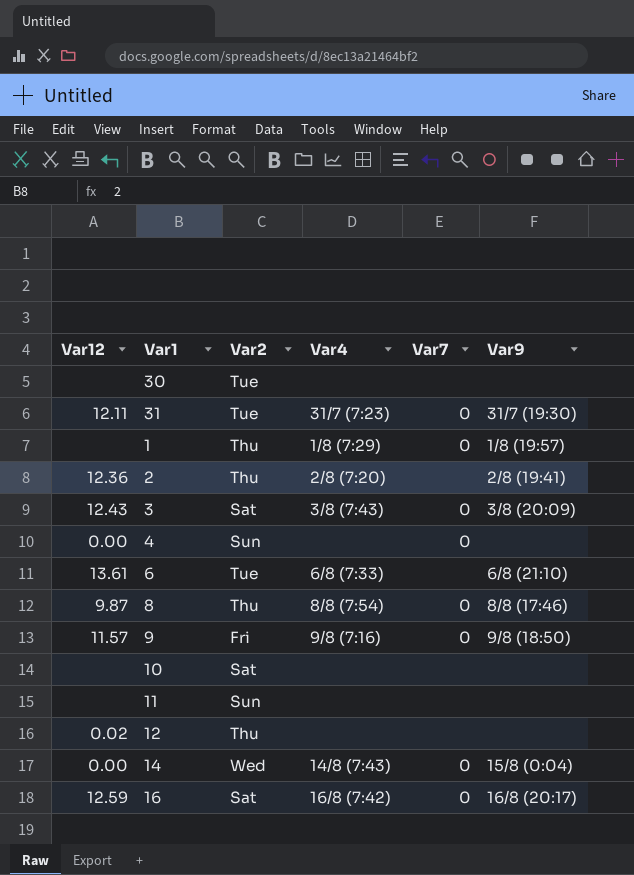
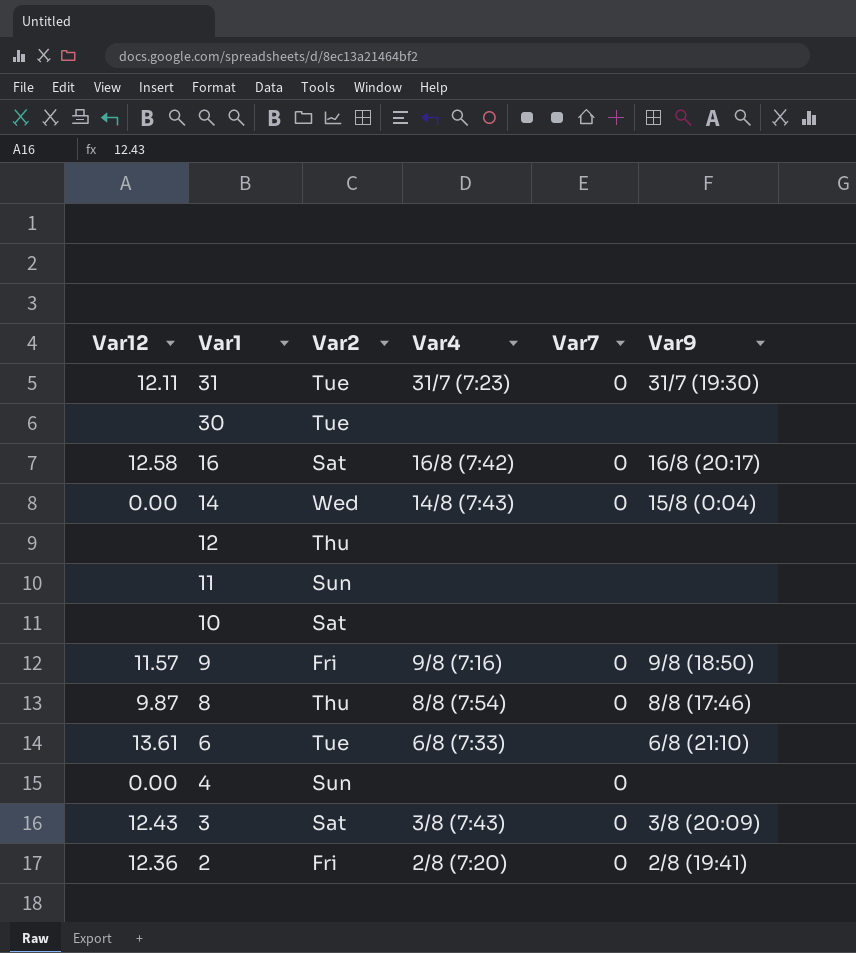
row order: none -> Var1 descending
row 1: none | Thu | 1/8 (7:29) | 0 | 1/8 (19:57) -> none
16 | Var12: 12.59 -> 12.58
12 | Var12: 0.02 -> none
2 | Var2: Thu -> Fri
2 | Var7: none -> 0

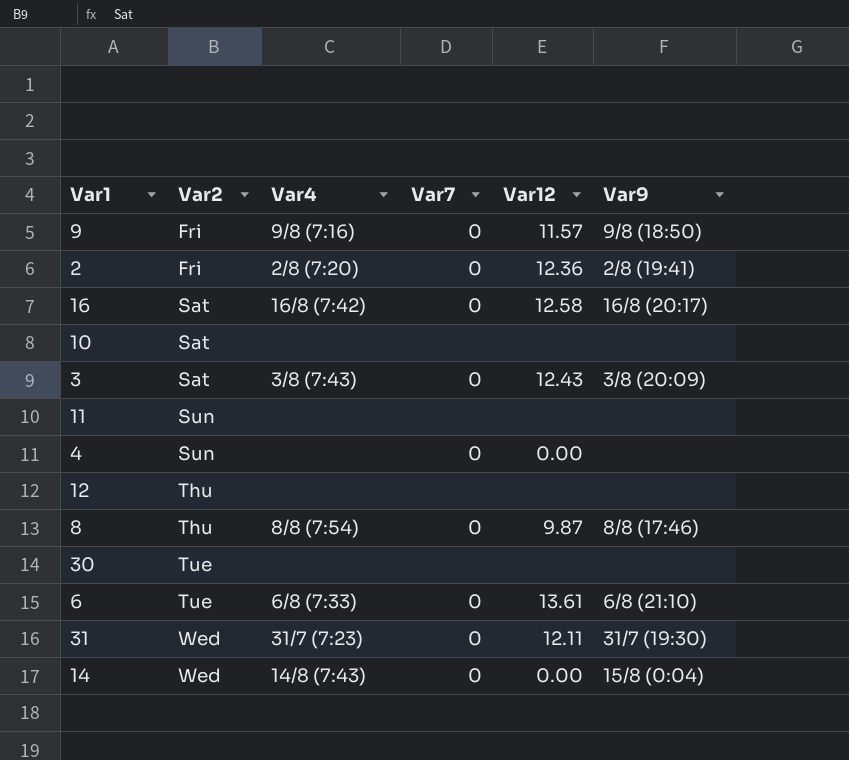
row order: Var1 descending -> Var2 ascending
column Var12 | position: 1 -> 5
6 | Var7: none -> 0
31 | Var2: Tue -> Wed

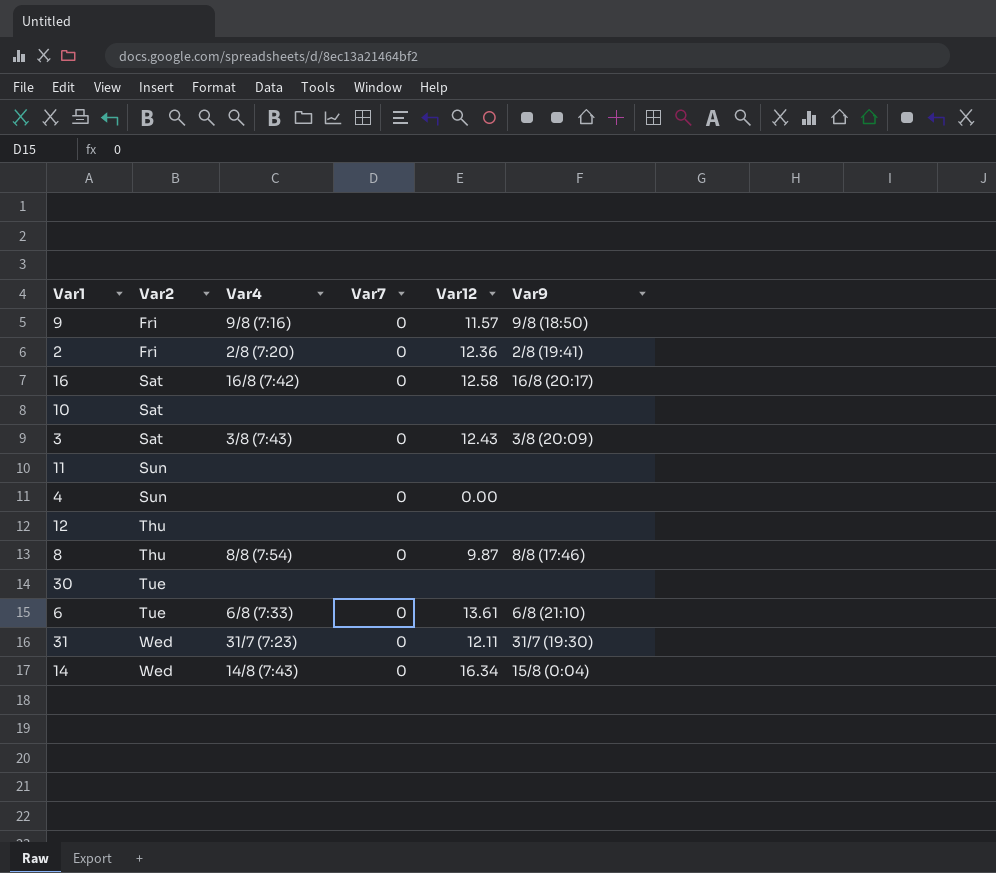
14 | Var12: 0.00 -> 16.34

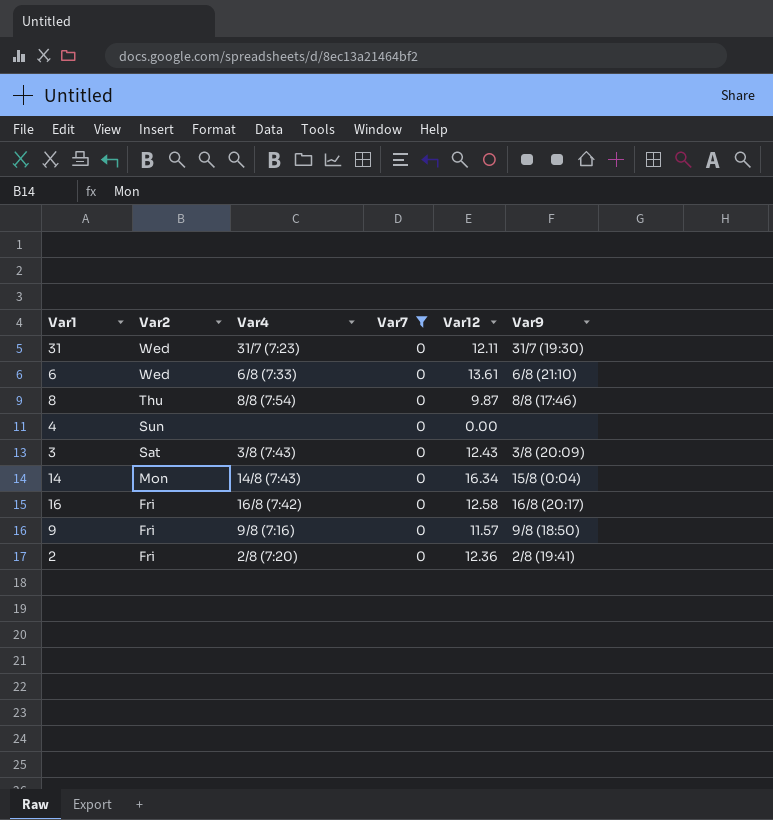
filter: none -> Var7 = 0
row order: Var2 ascending -> Var2 descending
6 | Var2: Tue -> Wed
14 | Var2: Wed -> Mon
16 | Var2: Sat -> Fri

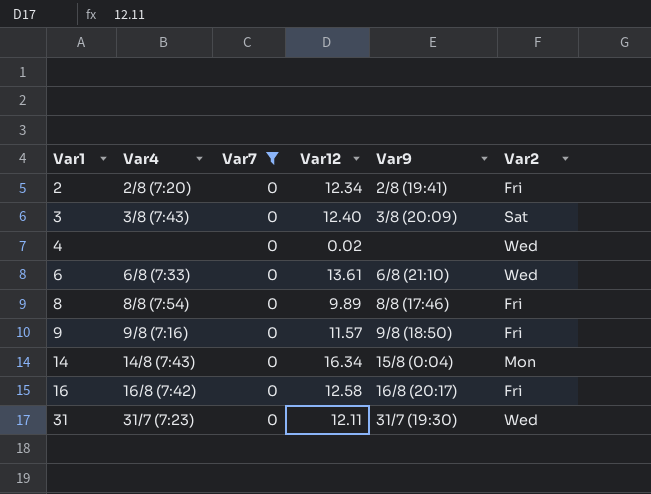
row order: Var2 descending -> Var1 ascending
column Var2 | position: 2 -> 6
2 | Var12: 12.36 -> 12.34
3 | Var12: 12.43 -> 12.40
4 | Var12: 0.00 -> 0.02
4 | Var2: Sun -> Wed
8 | Var12: 9.87 -> 9.89
8 | Var2: Thu -> Fri

